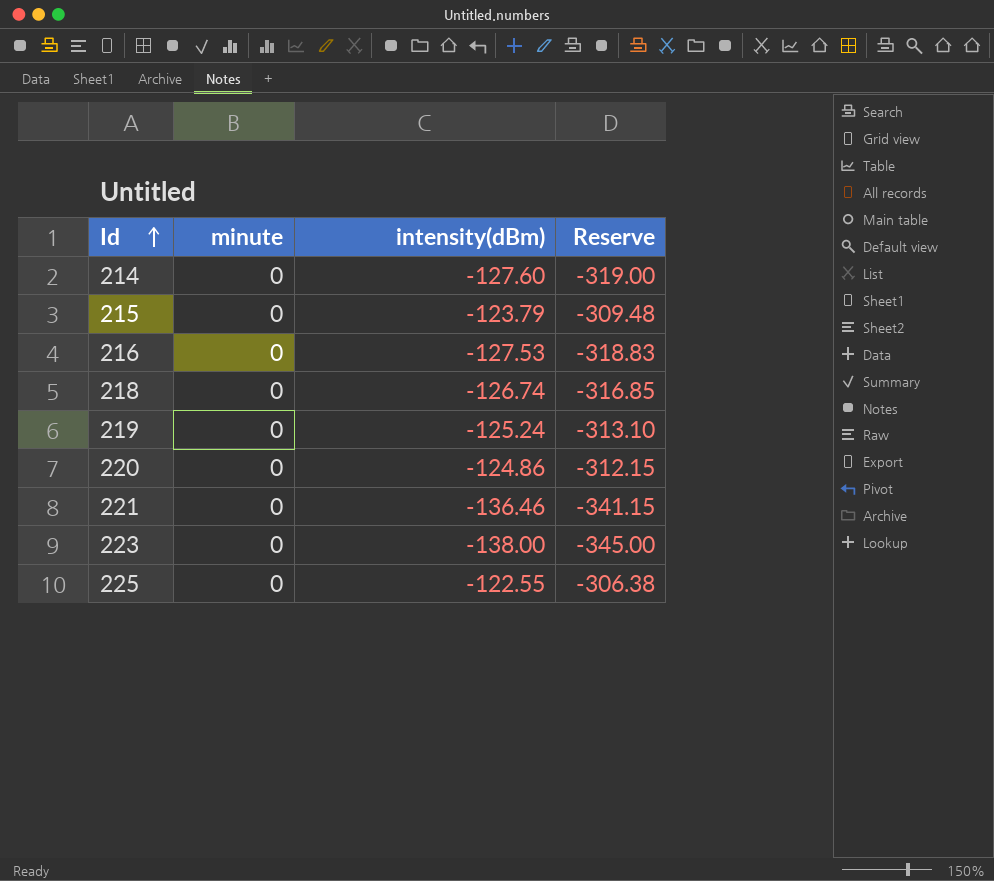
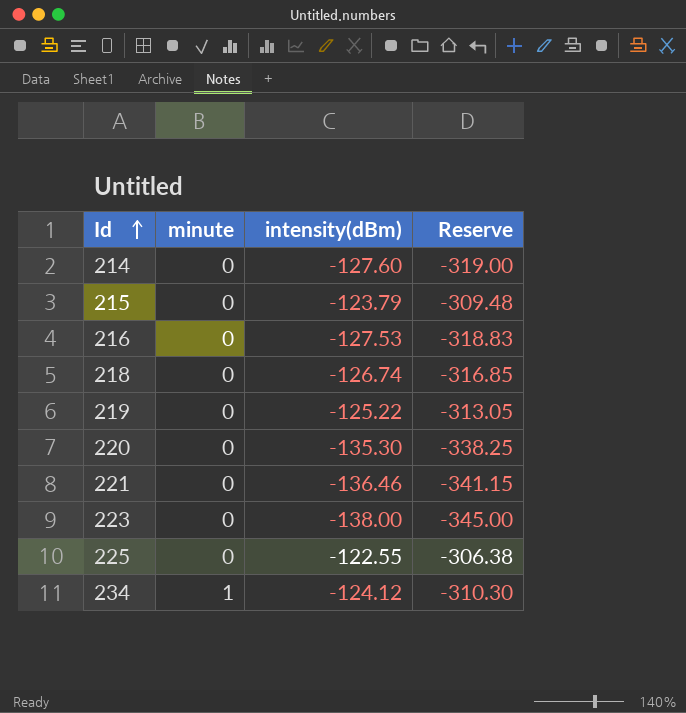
219 | intensity(dBm): -125.24 -> -125.22
219 | Reserve: -313.10 -> -313.05
220 | intensity(dBm): -124.86 -> -135.30
220 | Reserve: -312.15 -> -338.25
row 234: none -> 1 | -124.12 | -310.30

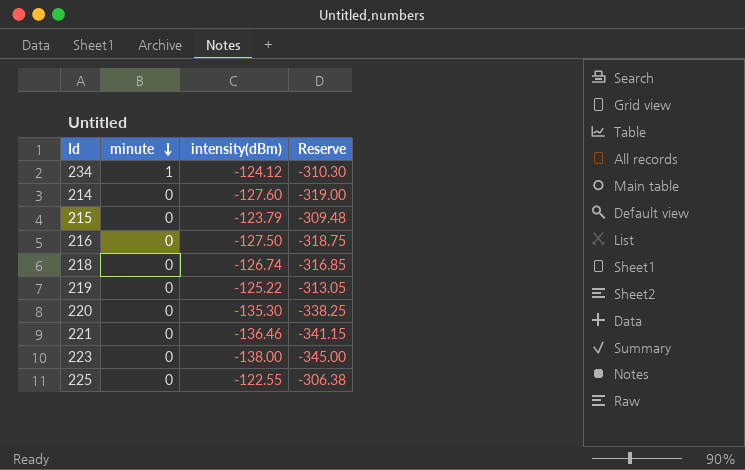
row order: Id ascending -> minute descending
216 | intensity(dBm): -127.53 -> -127.50
216 | Reserve: -318.83 -> -318.75

